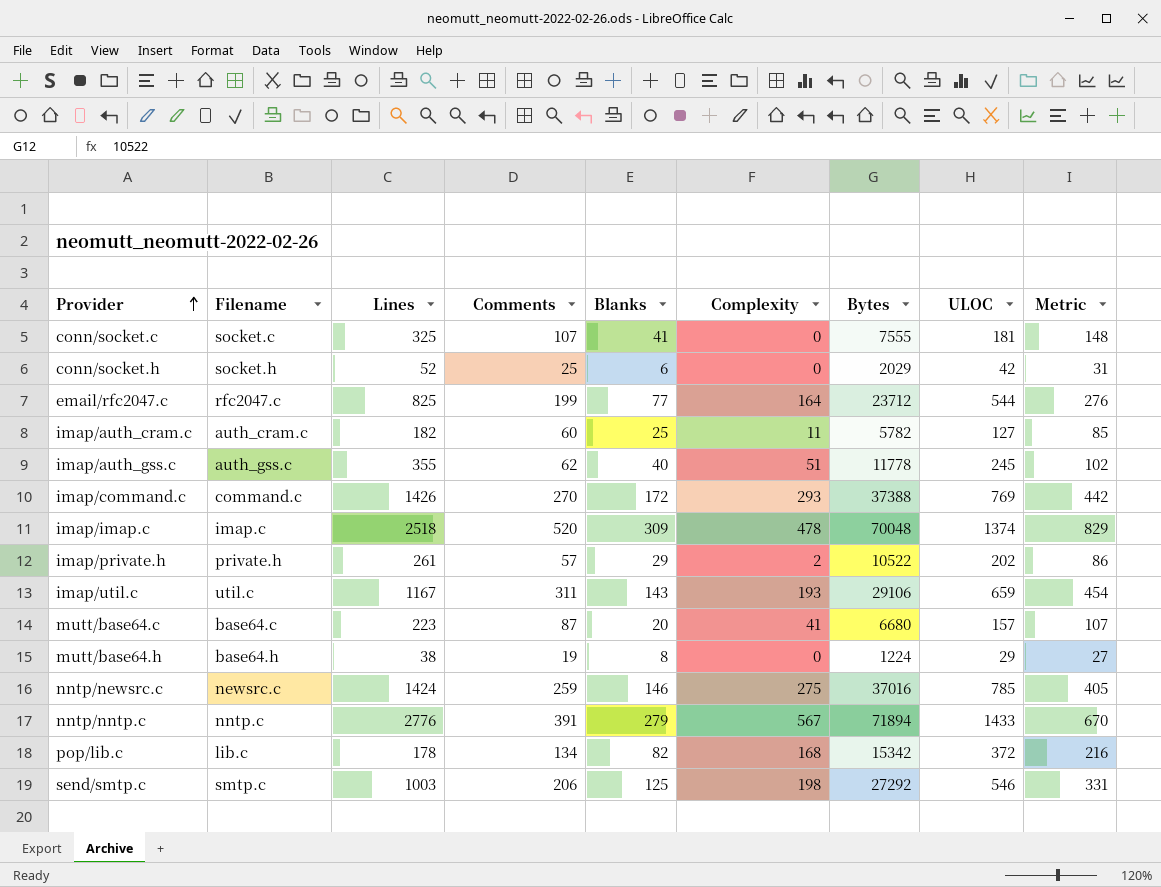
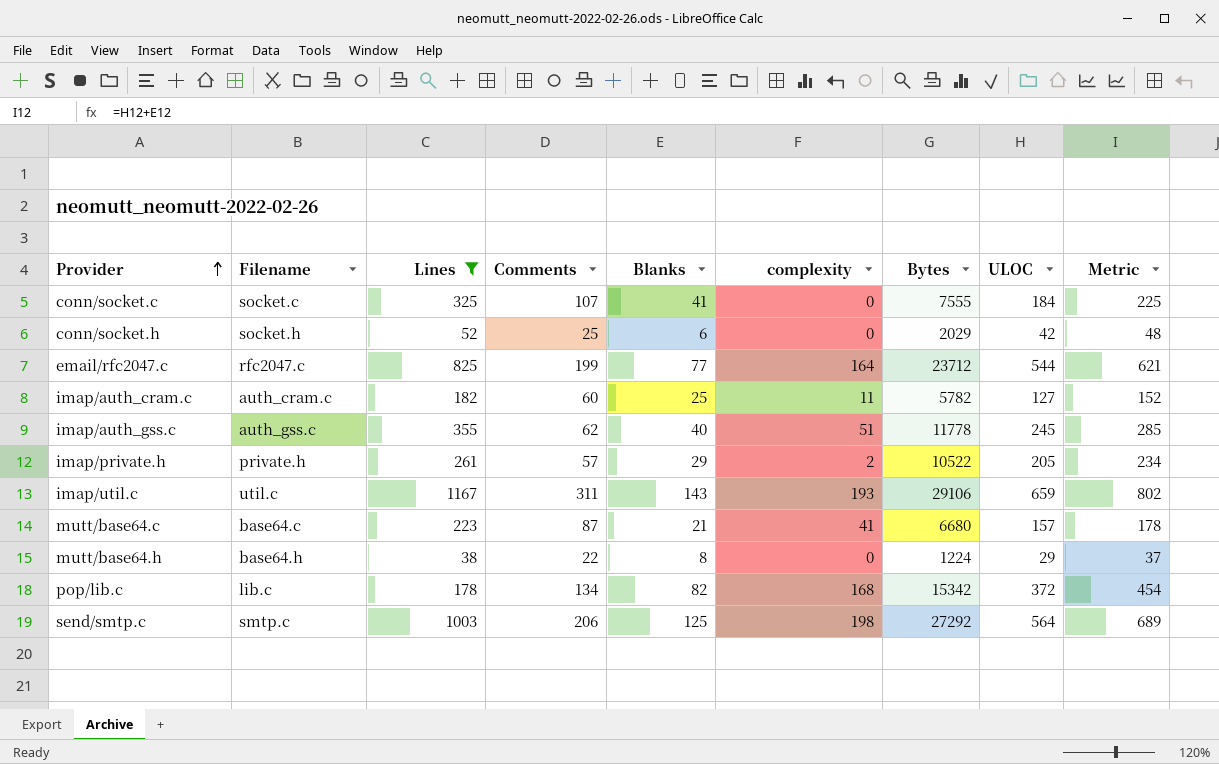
filter: none -> Lines <= 1167
column name: Complexity -> complexity
column Metric | formula: [Comments] + [Blanks] -> [Blanks] + [ULOC]
conn/socket.c | ULOC: 181 -> 184
imap/private.h | ULOC: 202 -> 205
mutt/base64.c | Blanks: 20 -> 21
mutt/base64.h | Comments: 19 -> 22
send/smtp.c | ULOC: 546 -> 564

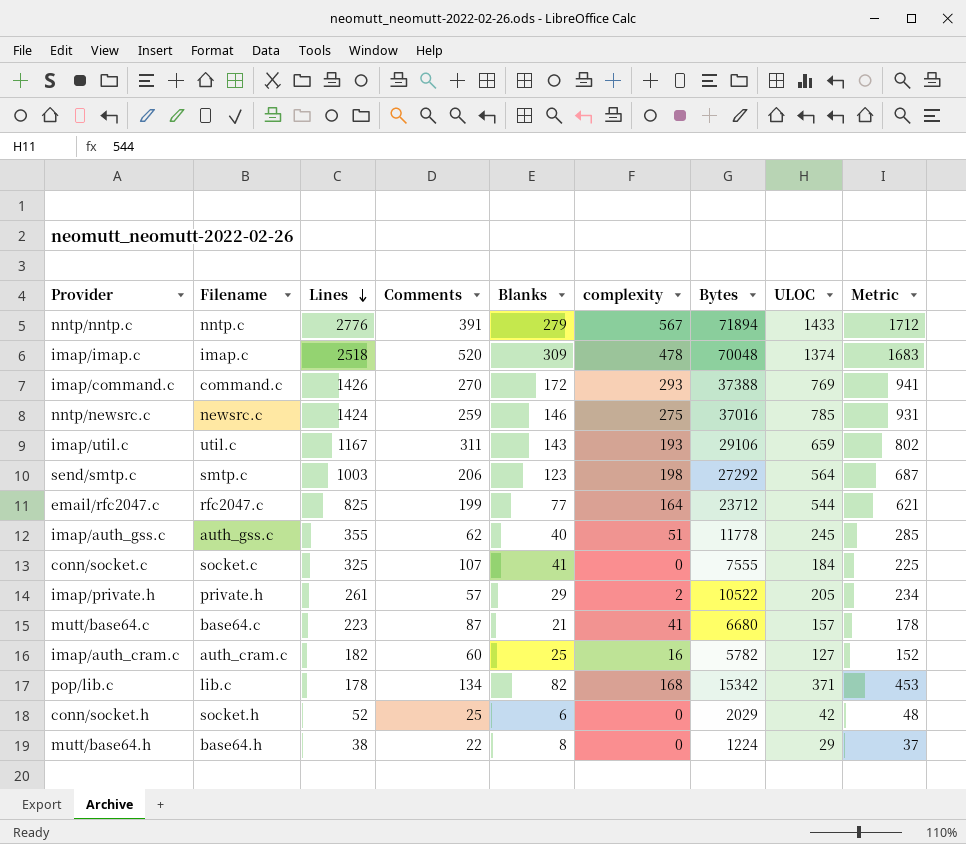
filter: Lines <= 1167 -> none
row order: Provider ascending -> Lines descending
send/smtp.c | Blanks: 125 -> 123
send/smtp.c | Metric: 689 -> 687
imap/auth_cram.c | complexity: 11 -> 16
pop/lib.c | ULOC: 372 -> 371
pop/lib.c | Metric: 454 -> 453

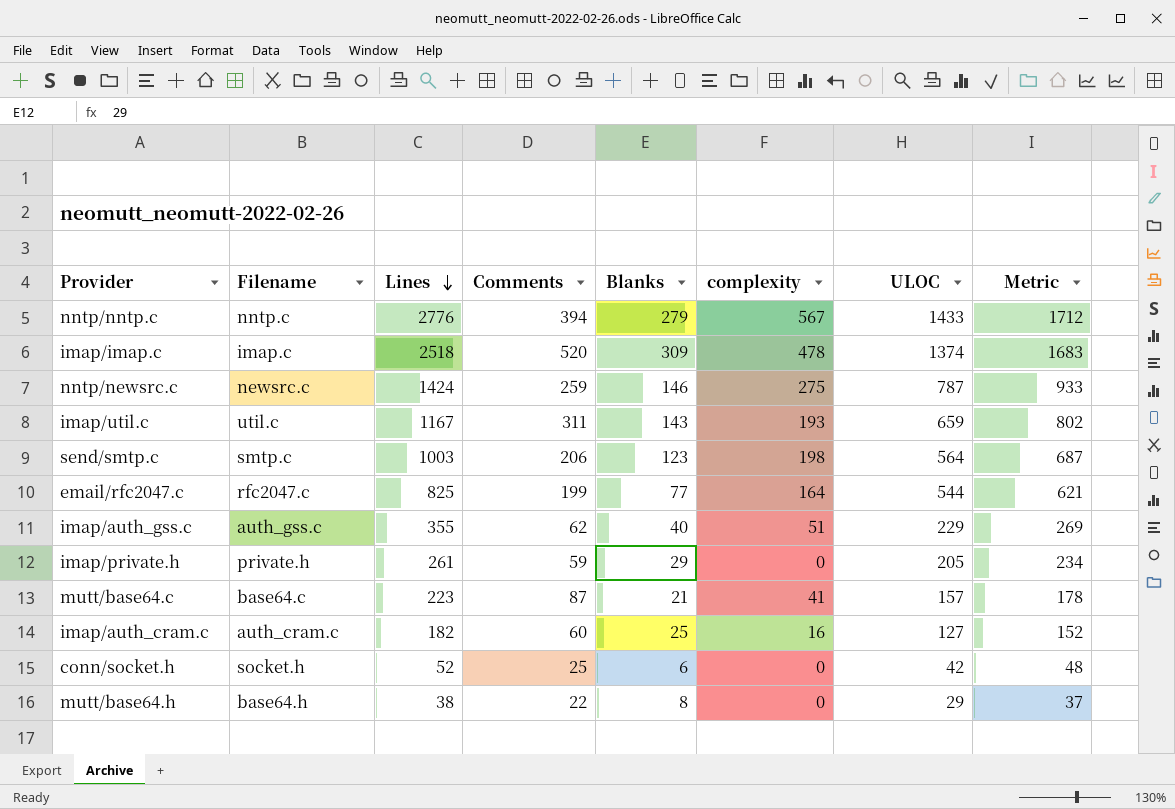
column Bytes | position: 7 -> none
row imap/command.c: command.c | 1426 | 270 | 172 | 293 | 37388 | 769 | 941 -> none
row conn/socket.c: socket.c | 325 | 107 | 41 | 0 | 7555 | 184 | 225 -> none
row pop/lib.c: lib.c | 178 | 134 | 82 | 168 | 15342 | 371 | 453 -> none
nntp/nntp.c | Comments: 391 -> 394
nntp/newsrc.c | ULOC: 785 -> 787
nntp/newsrc.c | Metric: 931 -> 933
imap/auth_gss.c | ULOC: 245 -> 229
imap/auth_gss.c | Metric: 285 -> 269
imap/private.h | Comments: 57 -> 59
imap/private.h | complexity: 2 -> 0

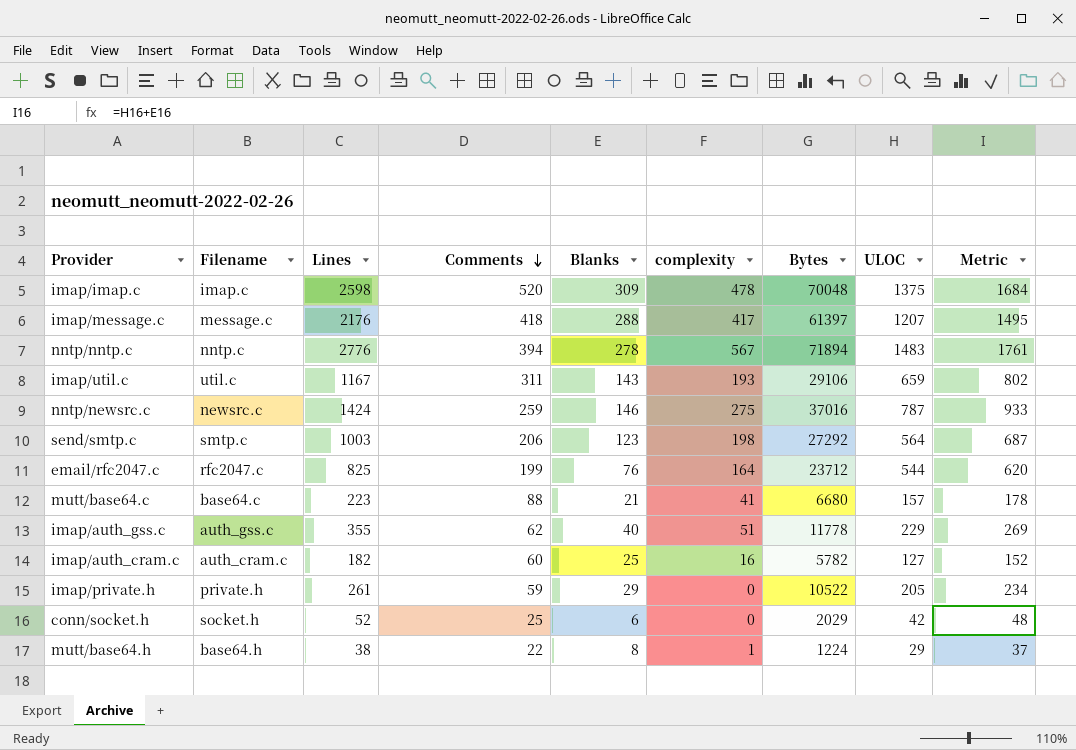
row order: Lines descending -> Comments descending
column Bytes | position: none -> 7
imap/imap.c | Lines: 2518 -> 2598
imap/imap.c | ULOC: 1374 -> 1375
imap/imap.c | Metric: 1683 -> 1684
row imap/message.c: none -> message.c | 2176 | 418 | 288 | 417 | 61397 | 1207 | 1495
nntp/nntp.c | Blanks: 279 -> 278
nntp/nntp.c | ULOC: 1433 -> 1483
nntp/nntp.c | Metric: 1712 -> 1761
email/rfc2047.c | Blanks: 77 -> 76
email/rfc2047.c | Metric: 621 -> 620
mutt/base64.c | Comments: 87 -> 88
mutt/base64.h | complexity: 0 -> 1

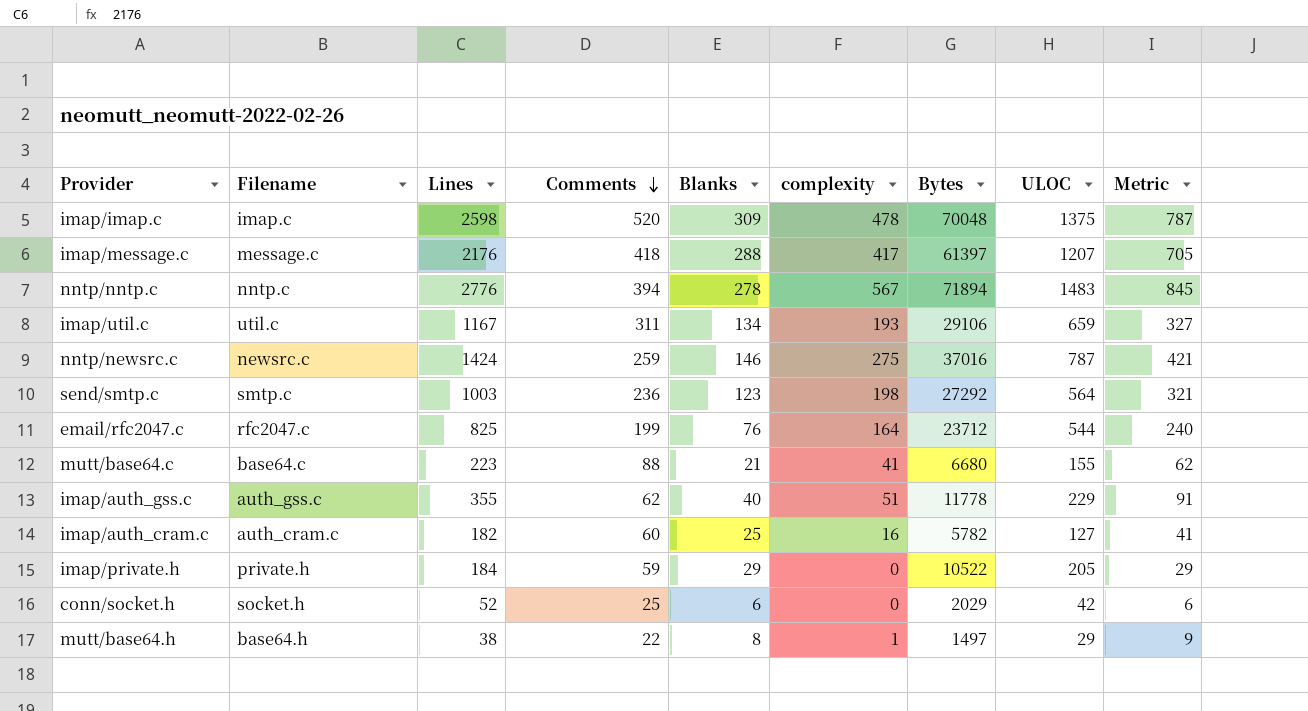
column Metric | formula: [Blanks] + [ULOC] -> [Blanks] + [complexity]
imap/util.c | Blanks: 143 -> 134
send/smtp.c | Comments: 206 -> 236
mutt/base64.c | ULOC: 157 -> 155
imap/private.h | Lines: 261 -> 184
mutt/base64.h | Bytes: 1224 -> 1497

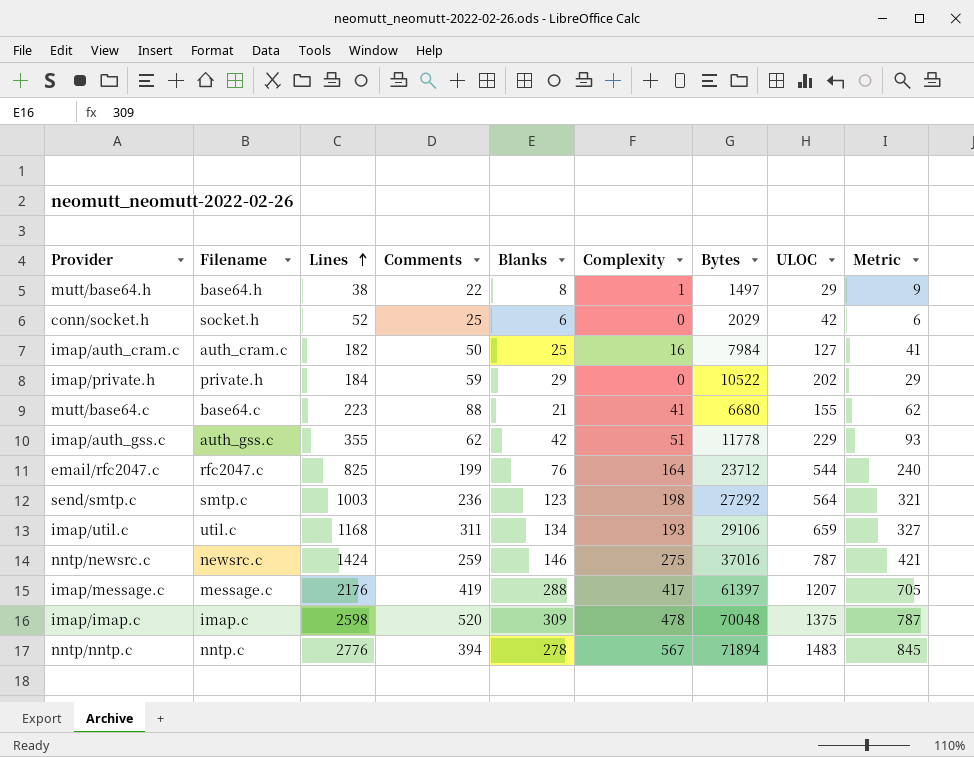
row order: Comments descending -> Lines ascending
column name: complexity -> Complexity
imap/auth_cram.c | Comments: 60 -> 50
imap/auth_cram.c | Bytes: 5782 -> 7984
imap/private.h | ULOC: 205 -> 202
imap/auth_gss.c | Blanks: 40 -> 42
imap/auth_gss.c | Metric: 91 -> 93
imap/util.c | Lines: 1167 -> 1168
imap/message.c | Comments: 418 -> 419

